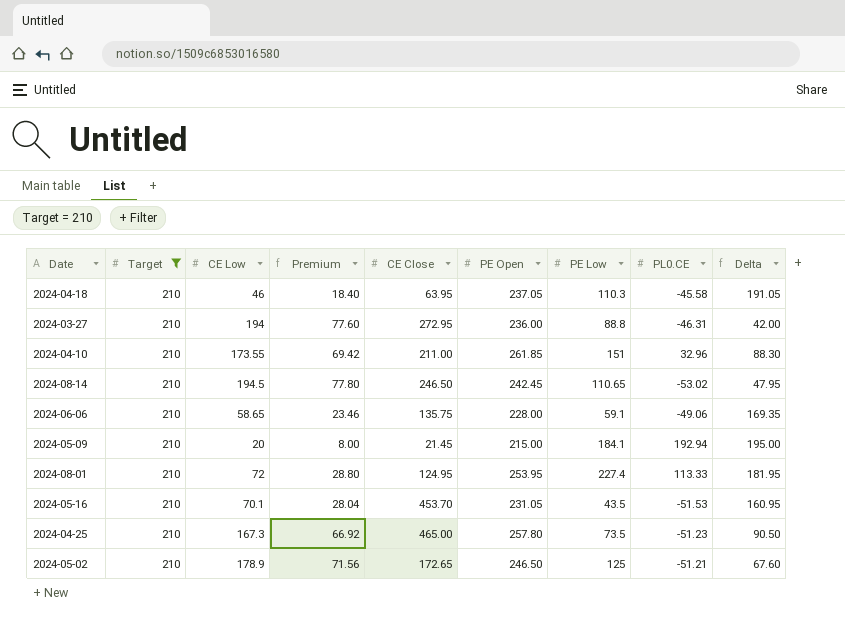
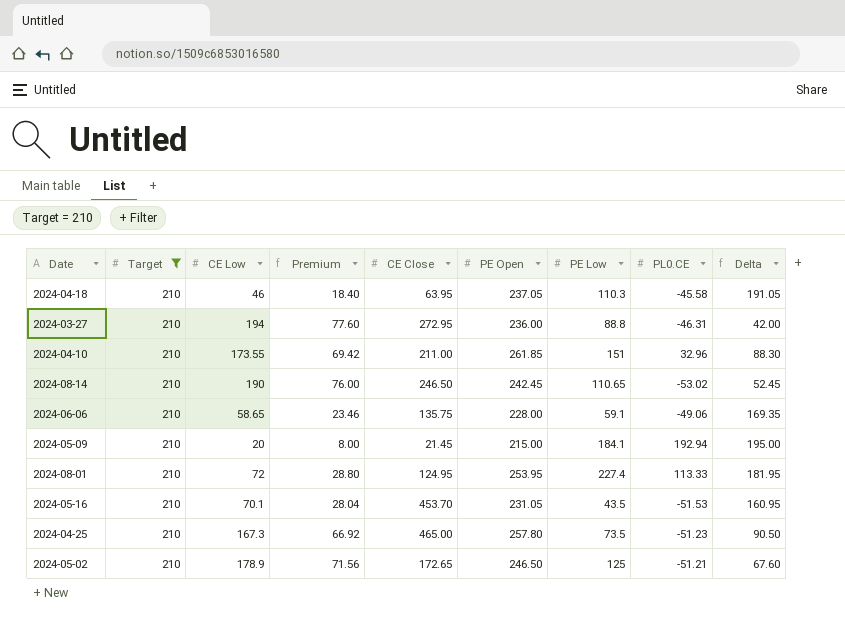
2024-08-14 | CE Low: 194.5 -> 190
2024-08-14 | Premium: 77.80 -> 76.00
2024-08-14 | Delta: 47.95 -> 52.45

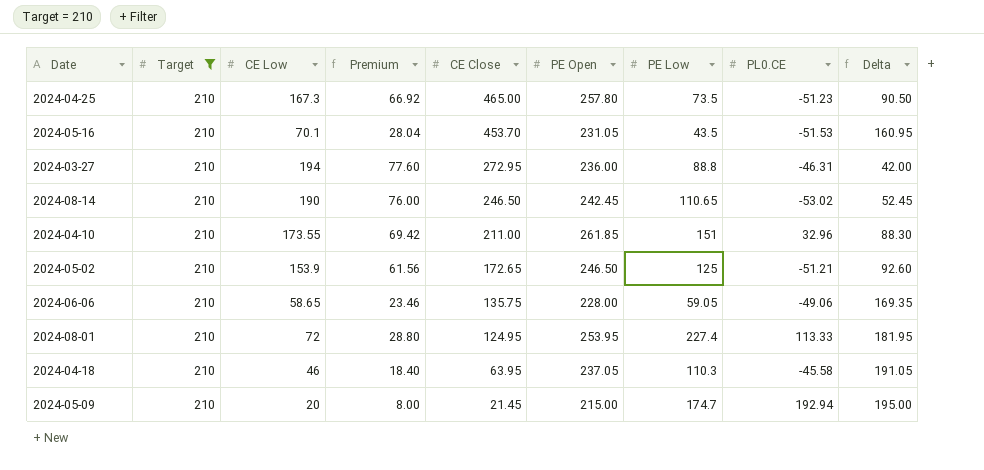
row order: none -> CE Close descending
2024-05-02 | CE Low: 178.9 -> 153.9
2024-05-02 | Premium: 71.56 -> 61.56
2024-05-02 | Delta: 67.60 -> 92.60
2024-06-06 | PE Low: 59.1 -> 59.05
2024-05-09 | PE Low: 184.1 -> 174.7

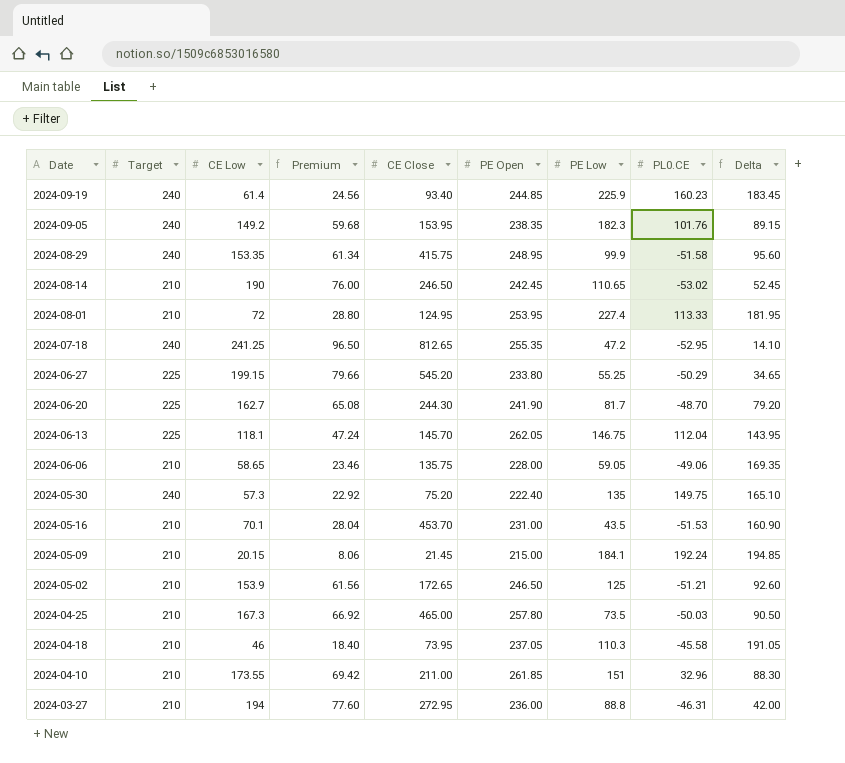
filter: Target = 210 -> none
row order: CE Close descending -> Date descending
2024-05-16 | PE Open: 231.05 -> 231.00
2024-05-16 | Delta: 160.95 -> 160.90
2024-05-09 | CE Low: 20 -> 20.15
2024-05-09 | Premium: 8.00 -> 8.06
2024-05-09 | PE Low: 174.7 -> 184.1
2024-05-09 | PL0.CE: 192.94 -> 192.24
2024-05-09 | Delta: 195.00 -> 194.85
2024-04-25 | PL0.CE: -51.23 -> -50.03
2024-04-18 | CE Close: 63.95 -> 73.95

